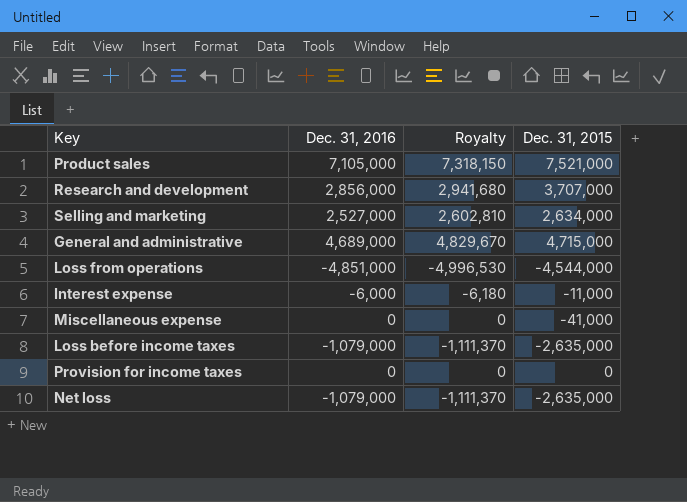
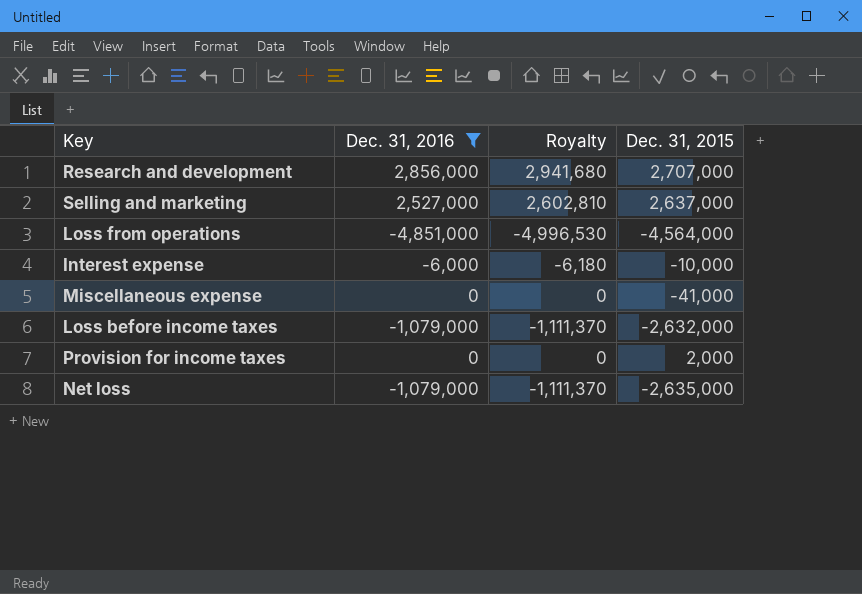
filter: none -> Dec. 31, 2016 <= 2,856,000
Research and development | Dec. 31, 2015: 3,707,000 -> 2,707,000
Selling and marketing | Dec. 31, 2015: 2,634,000 -> 2,637,000
Loss from operations | Dec. 31, 2015: -4,544,000 -> -4,564,000
Interest expense | Dec. 31, 2015: -11,000 -> -10,000
Loss before income taxes | Dec. 31, 2015: -2,635,000 -> -2,632,000
Provision for income taxes | Dec. 31, 2015: 0 -> 2,000

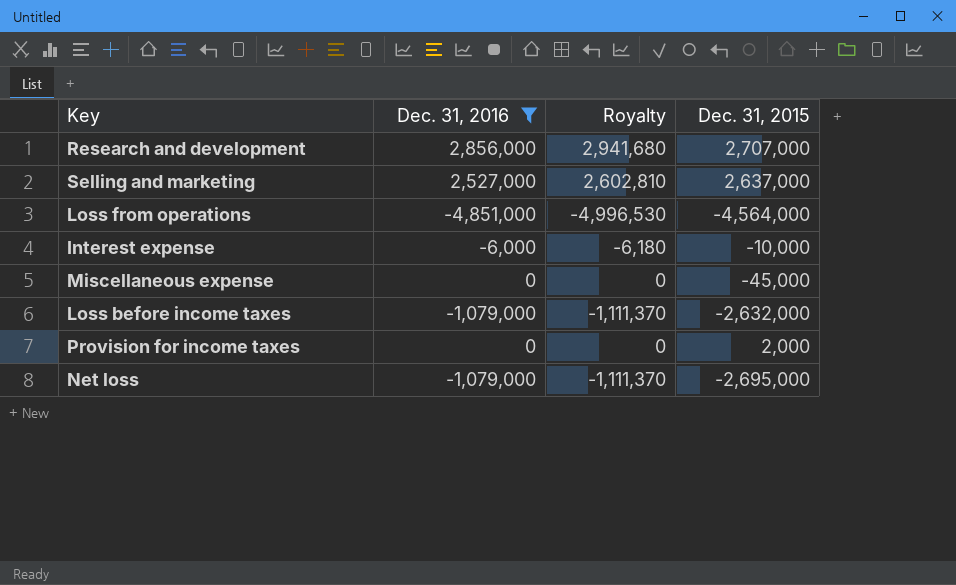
Miscellaneous expense | Dec. 31, 2015: -41,000 -> -45,000
Net loss | Dec. 31, 2015: -2,635,000 -> -2,695,000

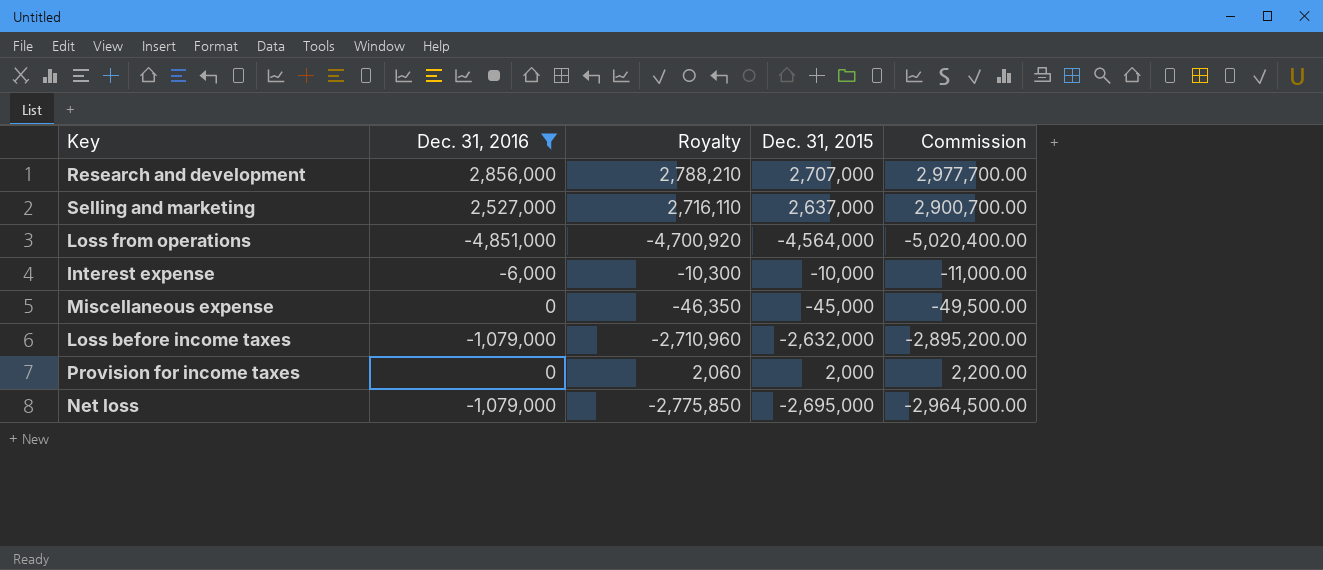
column Royalty | formula: [Dec. 31, 2016] * 1.03 -> [Dec. 31, 2015] * 1.03
column Commission | formula: none -> [Dec. 31, 2015] * 1.1

